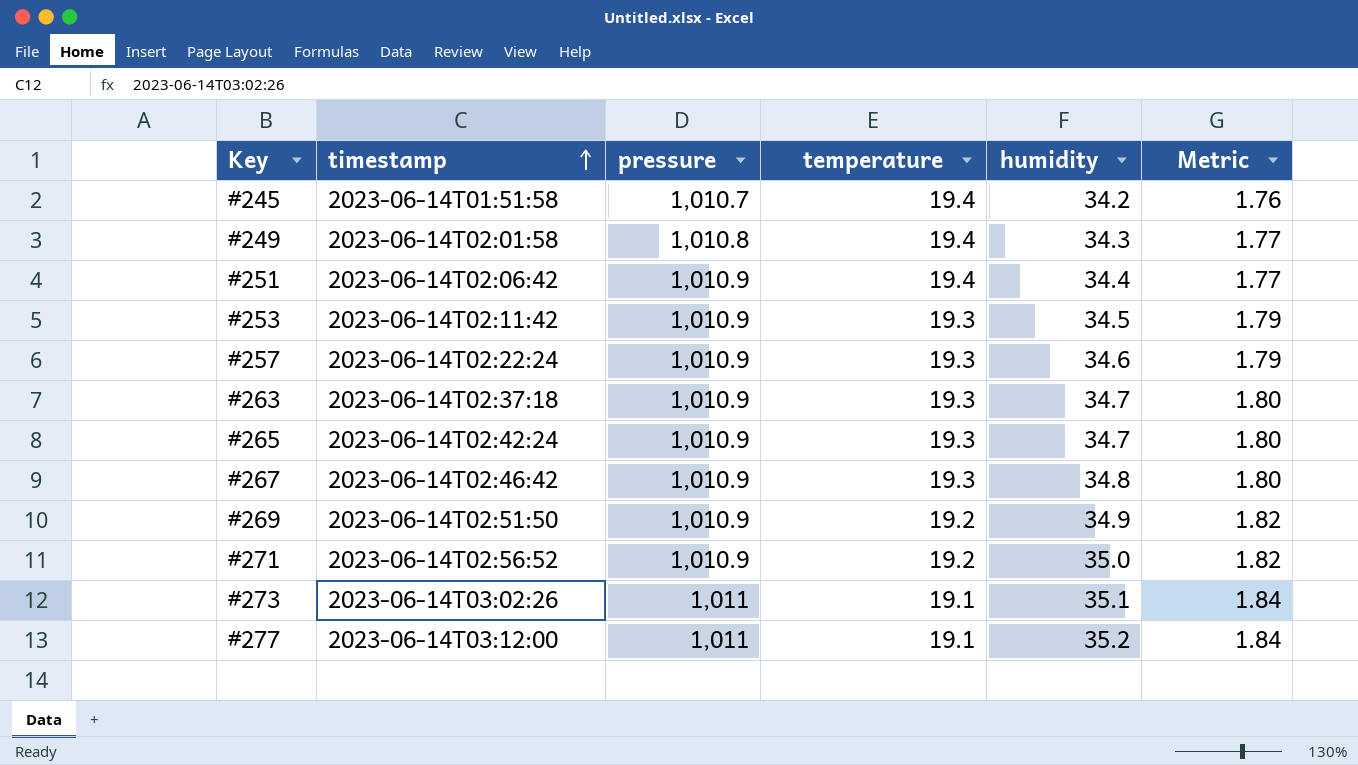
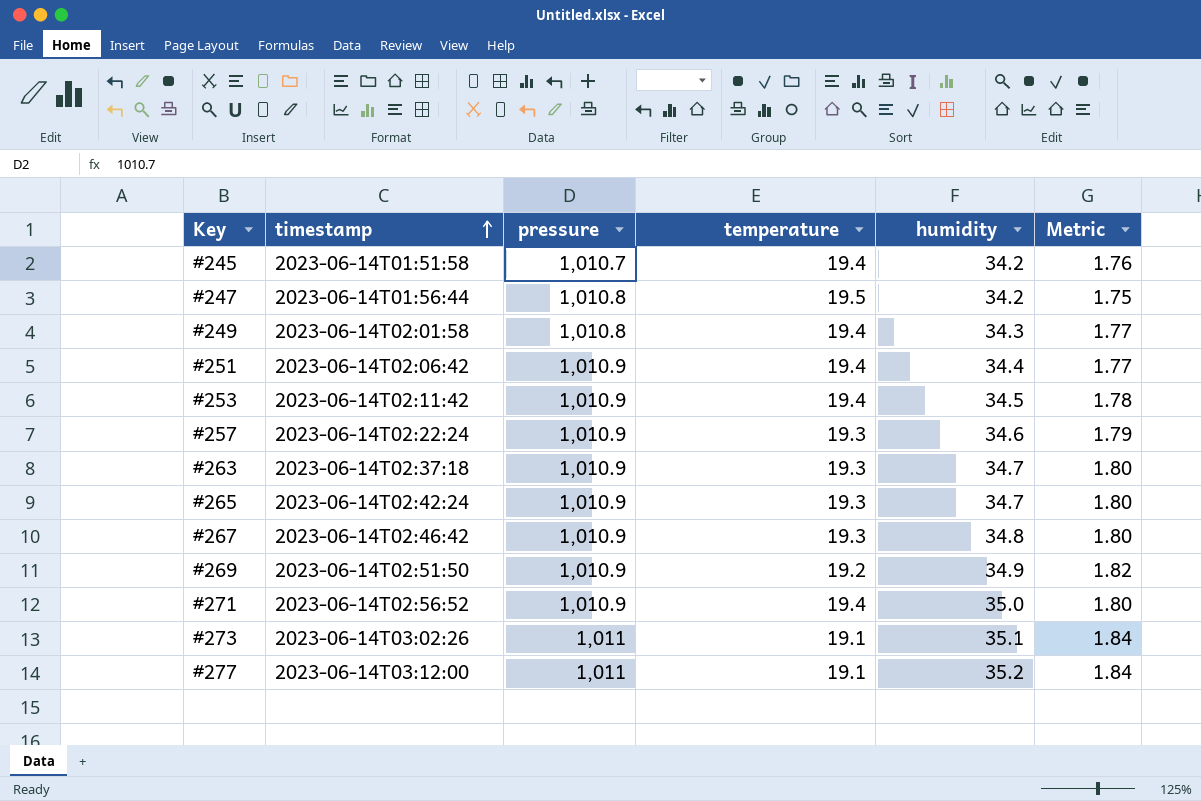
row #247: none -> 2023-06-14T01:56:44 | 1,010.8 | 19.5 | 34.2 | 1.75
#253 | temperature: 19.3 -> 19.4
#253 | Metric: 1.79 -> 1.78
#271 | temperature: 19.2 -> 19.4
#271 | Metric: 1.82 -> 1.80

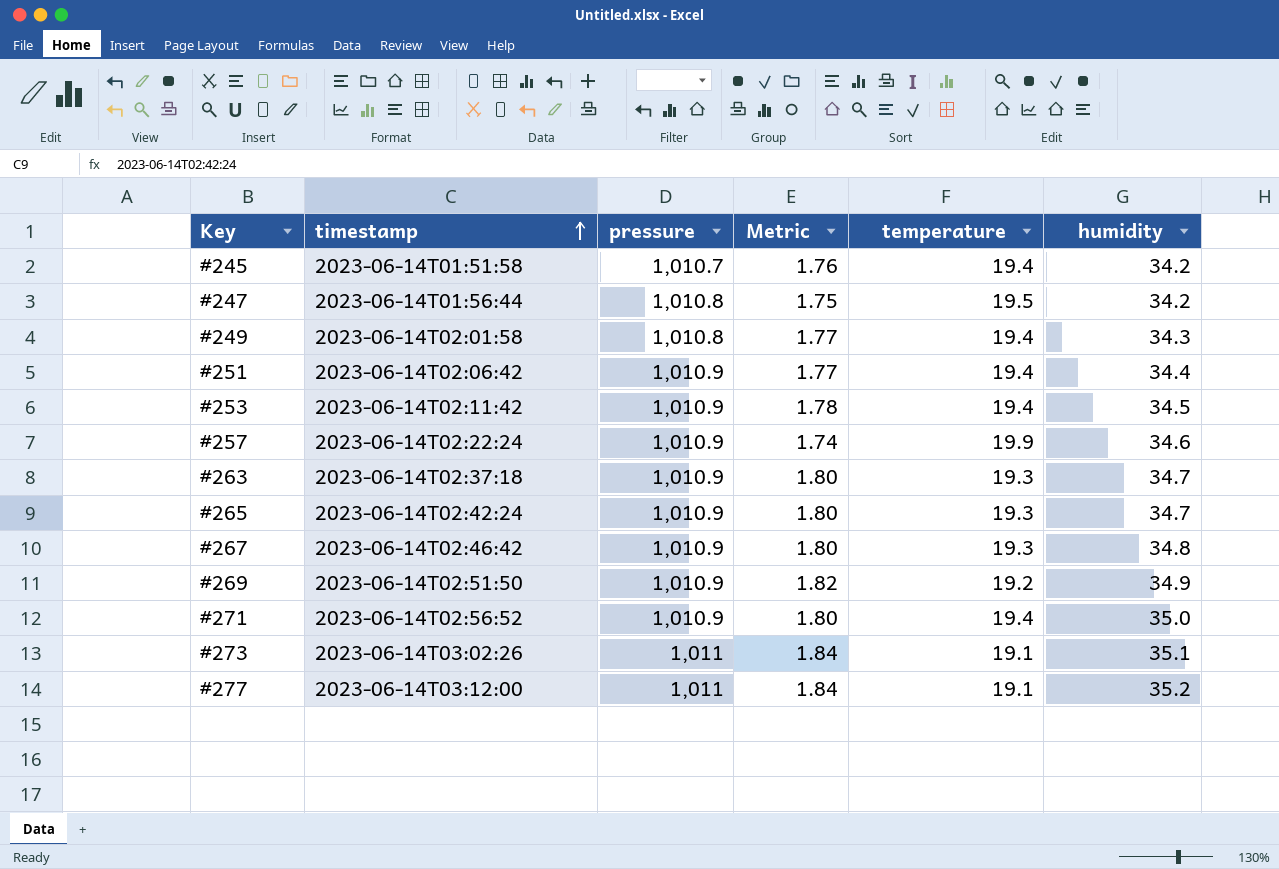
column Metric | position: 6 -> 4
#257 | Metric: 1.79 -> 1.74
#257 | temperature: 19.3 -> 19.9

